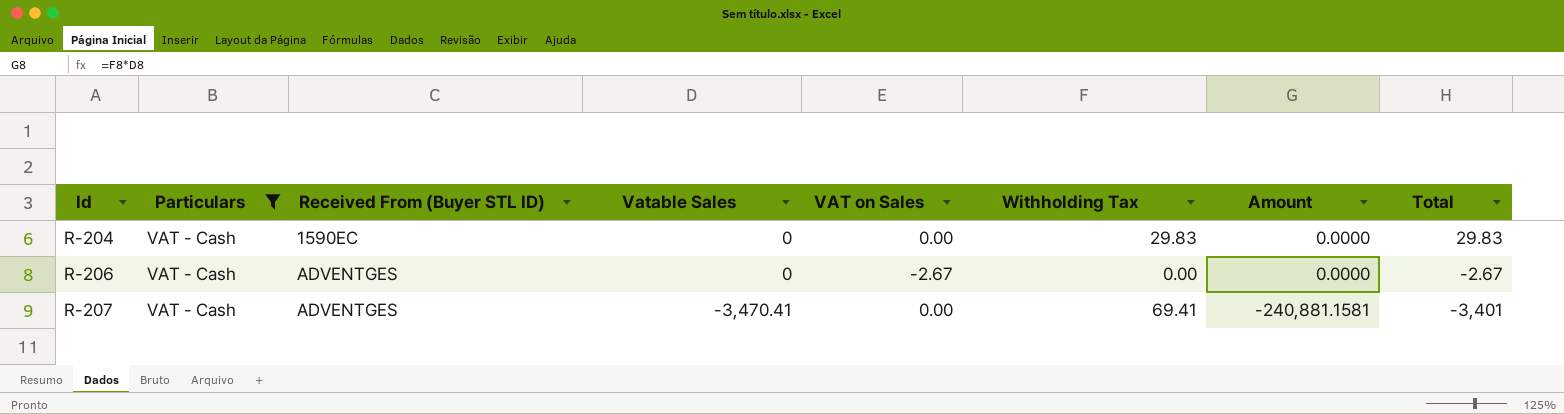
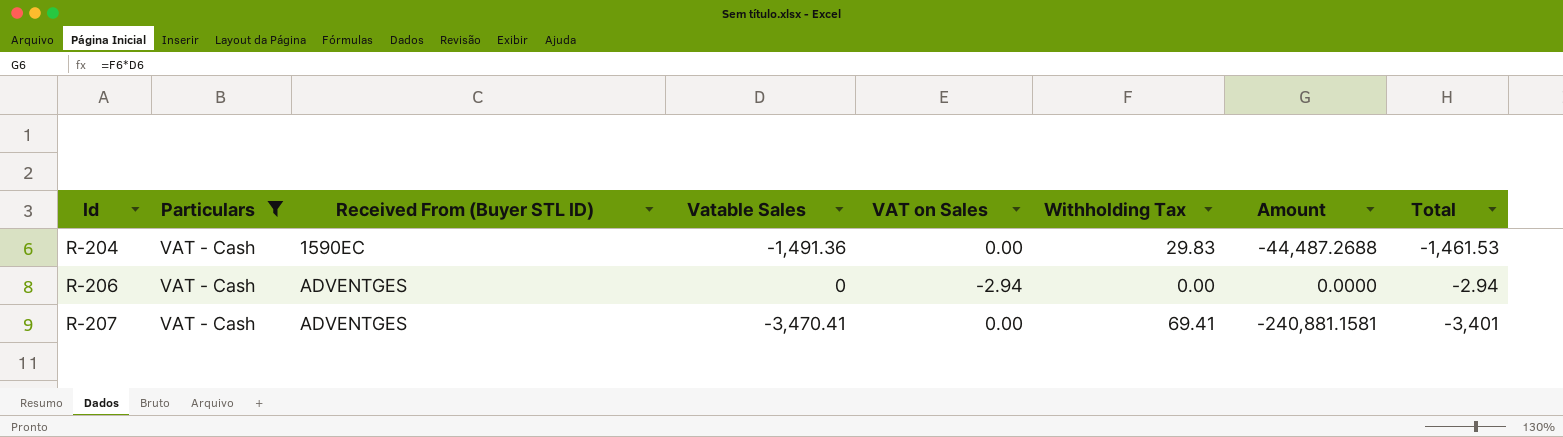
R-204 | Vatable Sales: 0 -> -1,491.36
R-204 | Amount: 0.0000 -> -44,487.2688
R-204 | Total: 29.83 -> -1,461.53
R-206 | VAT on Sales: -2.67 -> -2.94
R-206 | Total: -2.67 -> -2.94

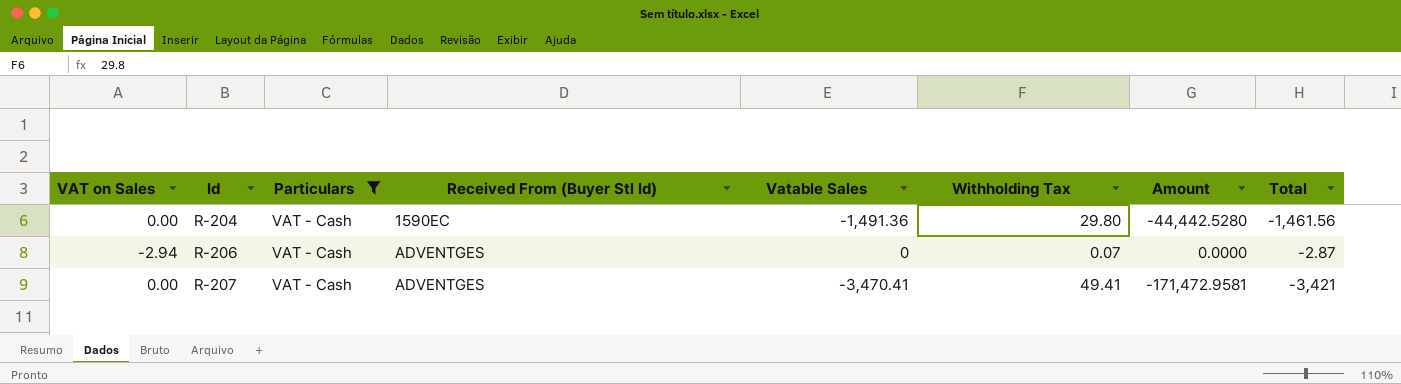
column VAT on Sales | position: 5 -> 1
column name: Received From (Buyer STL ID) -> Received From (Buyer Stl Id)
R-204 | Withholding Tax: 29.83 -> 29.80
R-204 | Amount: -44,487.2688 -> -44,442.5280
R-204 | Total: -1,461.53 -> -1,461.56
R-206 | Withholding Tax: 0.00 -> 0.07
R-206 | Total: -2.94 -> -2.87
R-207 | Withholding Tax: 69.41 -> 49.41
R-207 | Amount: -240,881.1581 -> -171,472.9581
R-207 | Total: -3,401 -> -3,421

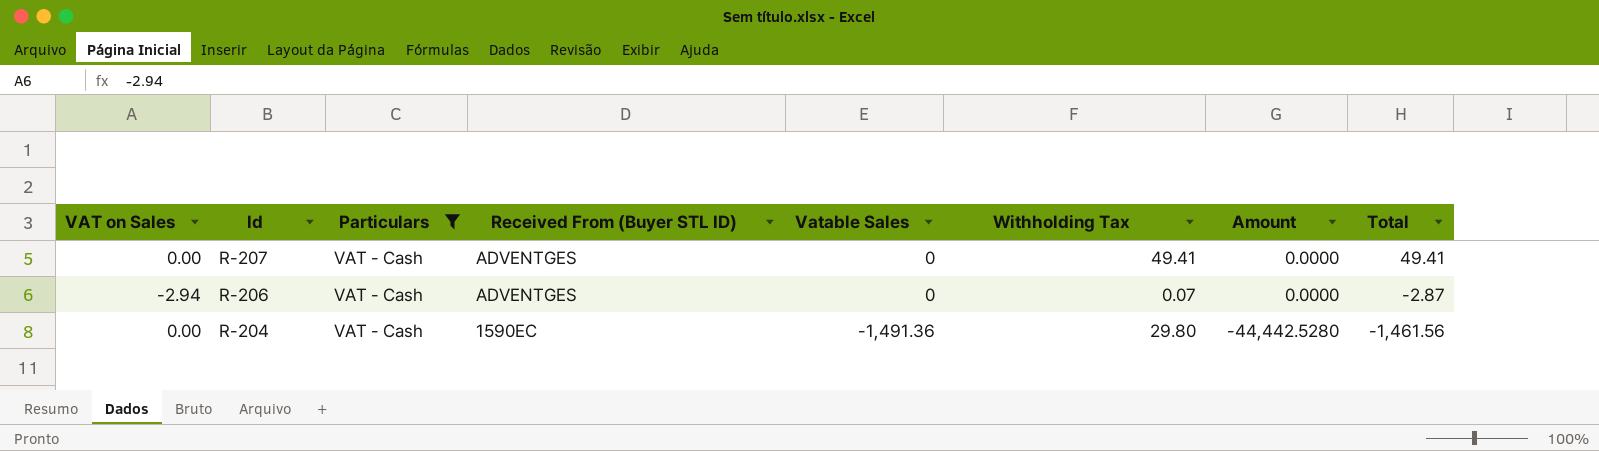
row order: Id ascending -> Id descending
column name: Received From (Buyer Stl Id) -> Received From (Buyer STL ID)
R-207 | Vatable Sales: -3,470.41 -> 0
R-207 | Amount: -171,472.9581 -> 0.0000
R-207 | Total: -3,421 -> 49.41

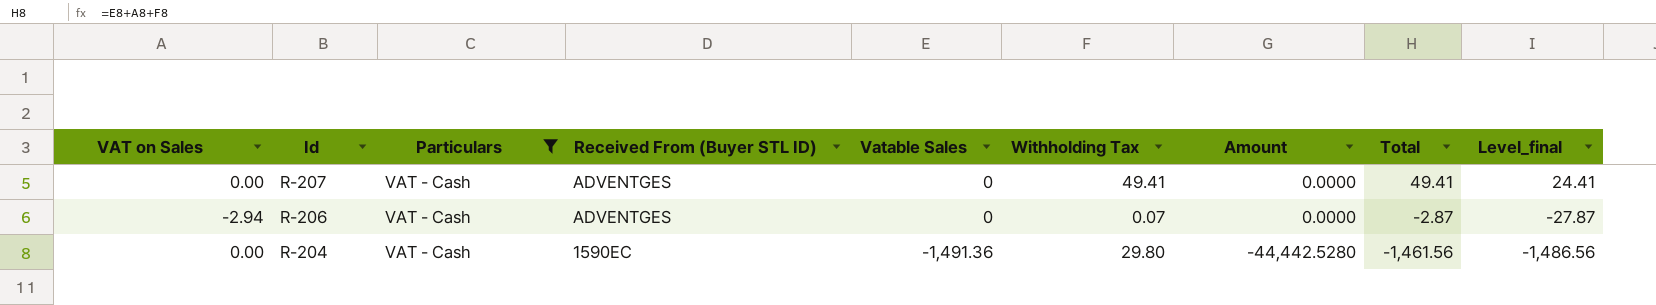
column Level_final | formula: none -> [Total] - 25

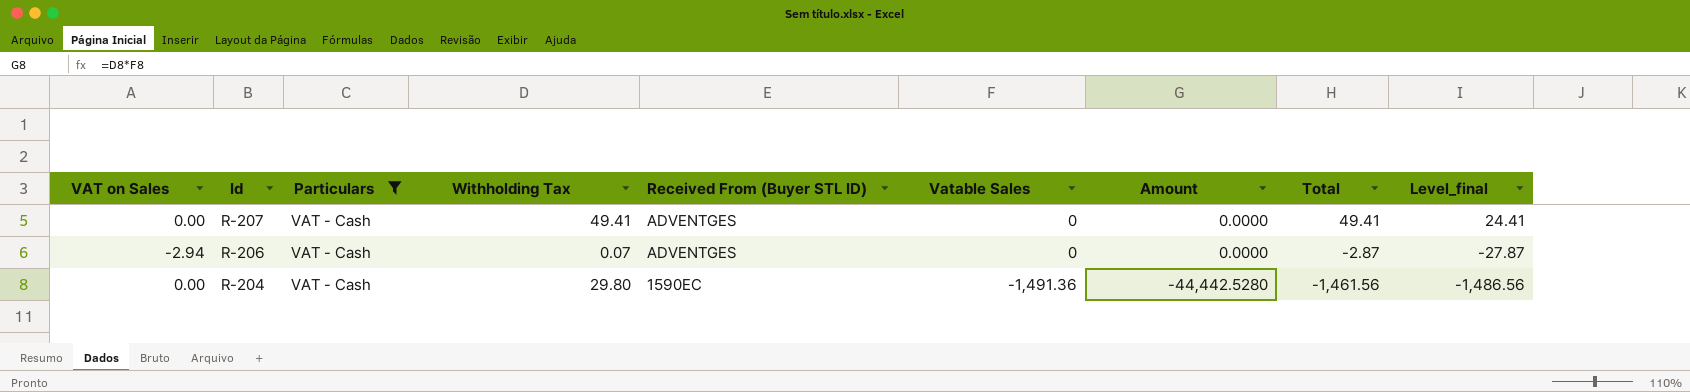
column Withholding Tax | position: 6 -> 4

